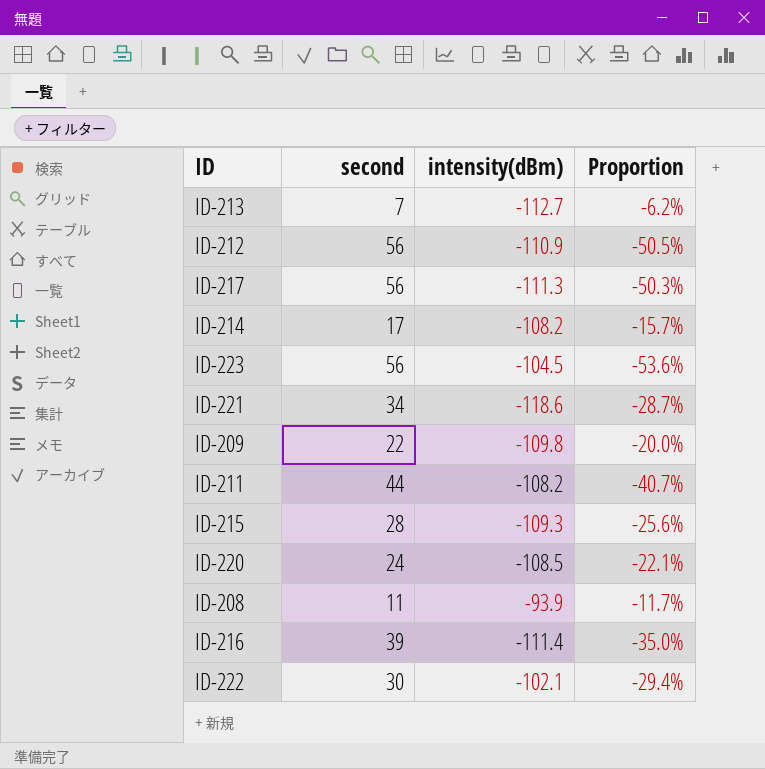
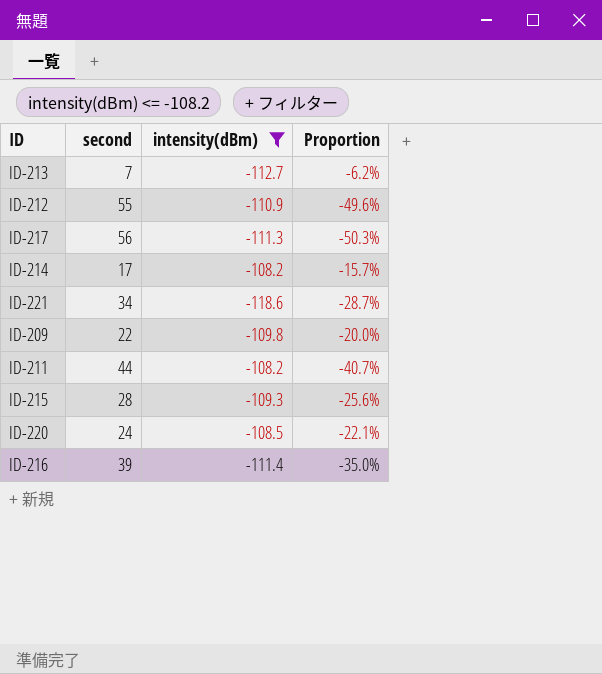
filter: none -> intensity(dBm) <= -108.2
ID-212 | second: 56 -> 55
ID-212 | Proportion: -50.5% -> -49.6%

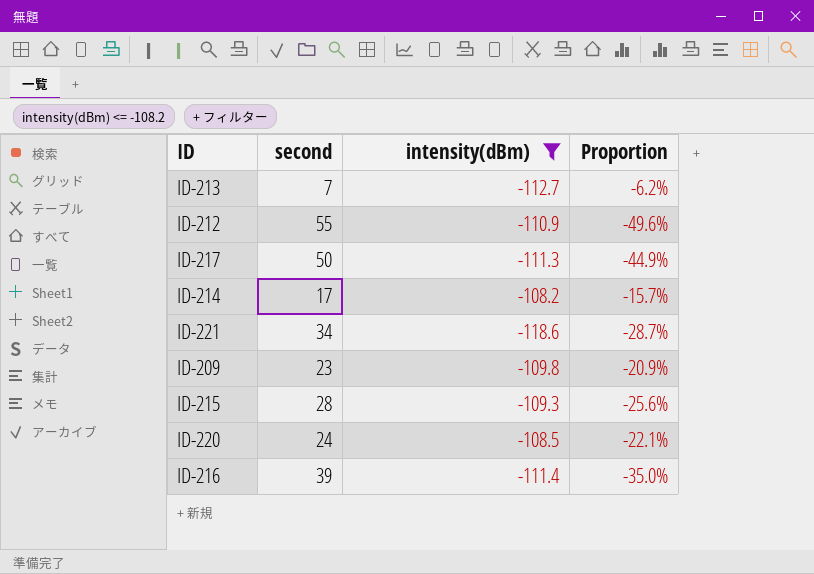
row ID-211: 44 | -108.2 | -40.7% -> none
ID-217 | second: 56 -> 50
ID-217 | Proportion: -50.3% -> -44.9%
ID-209 | second: 22 -> 23
ID-209 | Proportion: -20.0% -> -20.9%

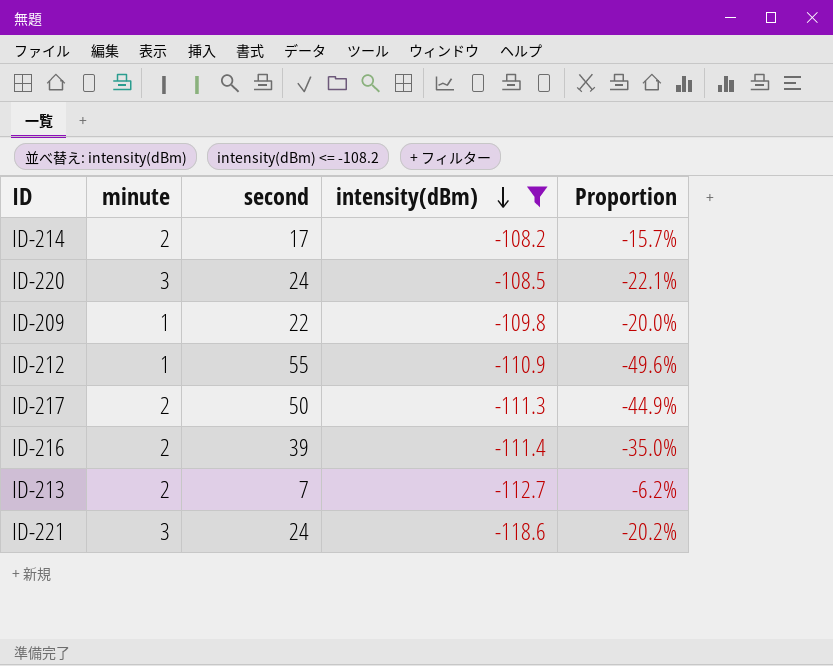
row order: none -> intensity(dBm) descending
column minute | position: none -> 2
row ID-215: 28 | -109.3 | -25.6% -> none
ID-209 | second: 23 -> 22
ID-209 | Proportion: -20.9% -> -20.0%
ID-221 | second: 34 -> 24
ID-221 | Proportion: -28.7% -> -20.2%

